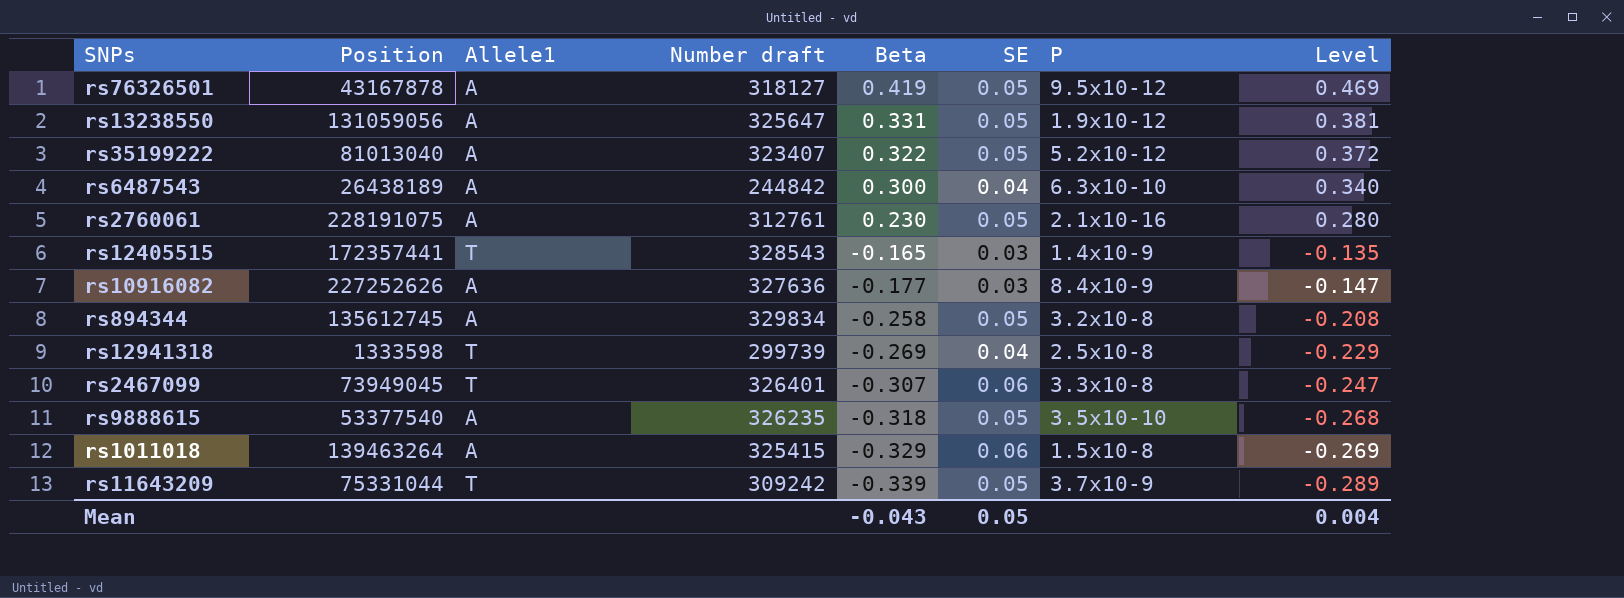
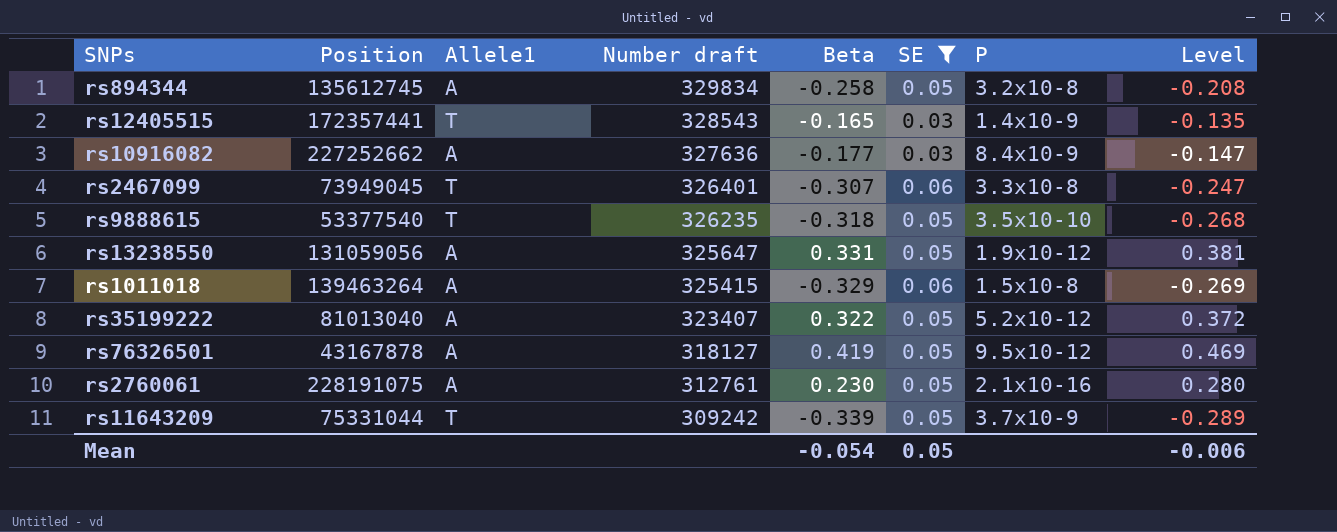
filter: none -> SE != 0.04
row order: Beta descending -> Number draft descending
rs10916082 | Position: 227252626 -> 227252662
rs9888615 | Allele1: A -> T
Mean | Beta: -0.043 -> -0.054
Mean | Level: 0.004 -> -0.006

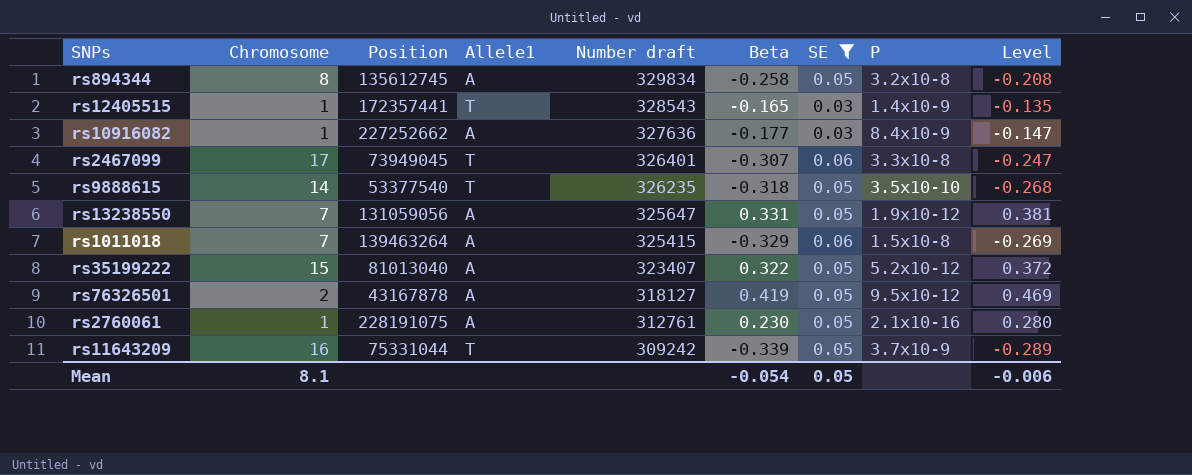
column Chromosome | position: none -> 2

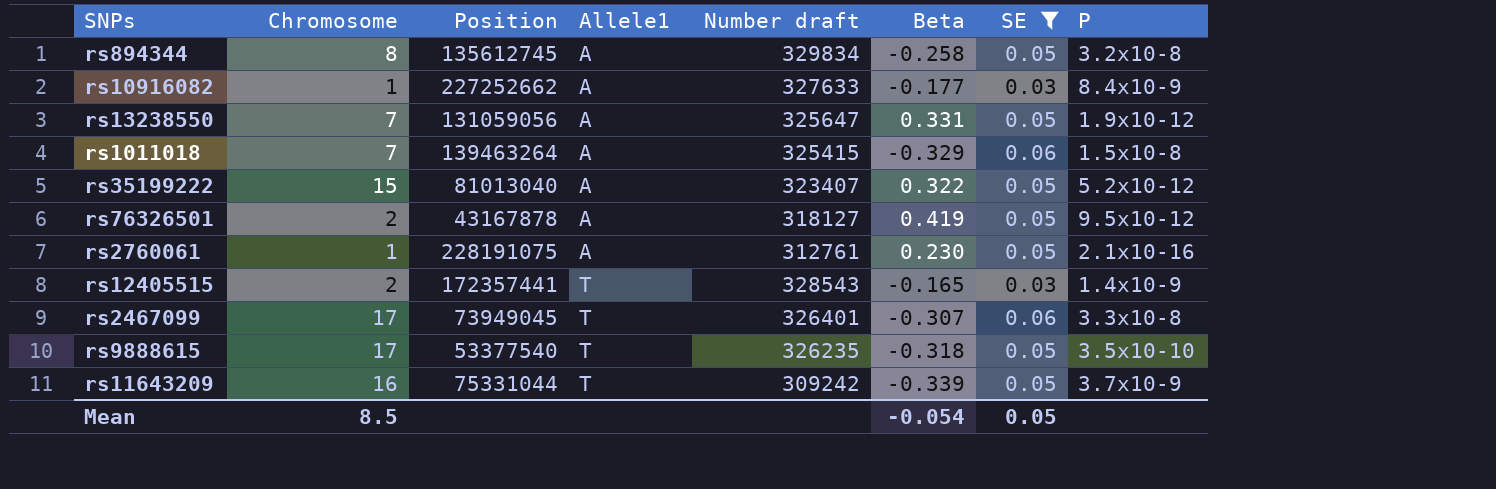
row order: Number draft descending -> Allele1 ascending
column Level | formula: [Beta] + [SE] -> none
rs10916082 | Number draft: 327636 -> 327633
rs12405515 | Chromosome: 1 -> 2
rs9888615 | Chromosome: 14 -> 17
Mean | Chromosome: 8.1 -> 8.5

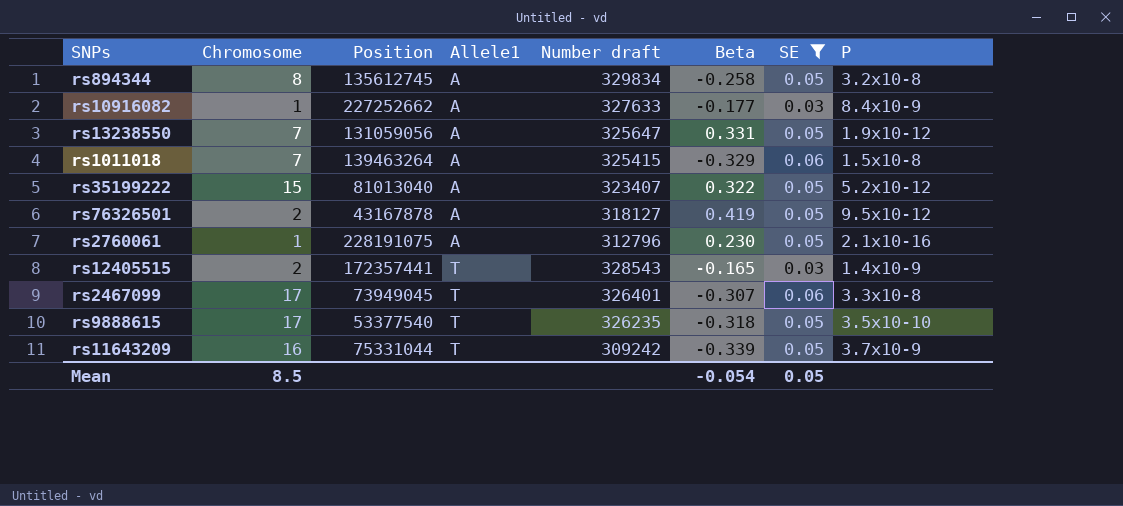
rs2760061 | Number draft: 312761 -> 312796

